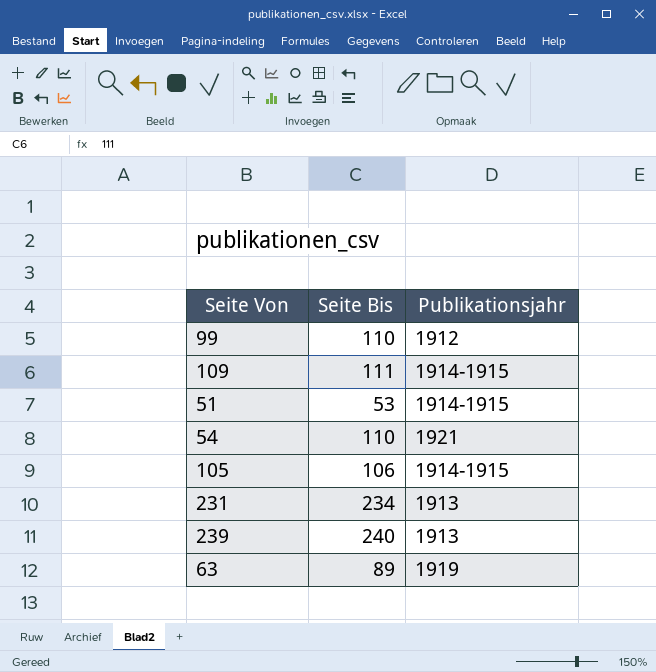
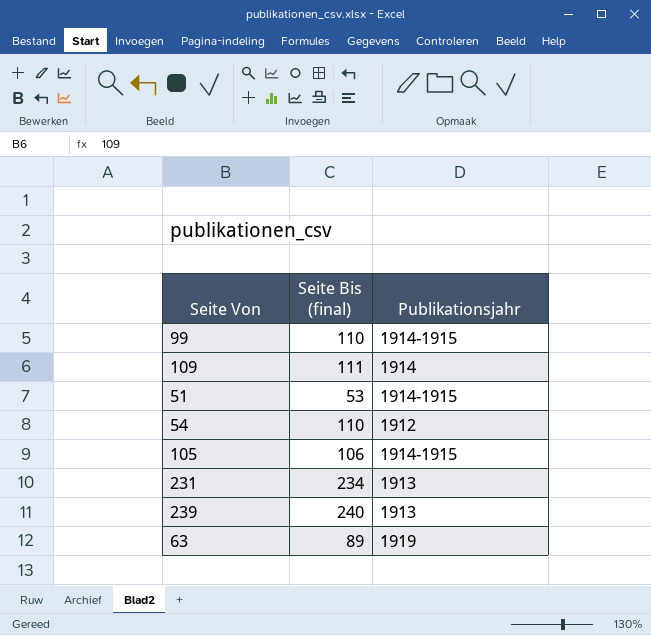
column name: Seite Bis -> Seite Bis (final)
99 | Publikationsjahr: 1912 -> 1914-1915
109 | Publikationsjahr: 1914-1915 -> 1914
54 | Publikationsjahr: 1921 -> 1912

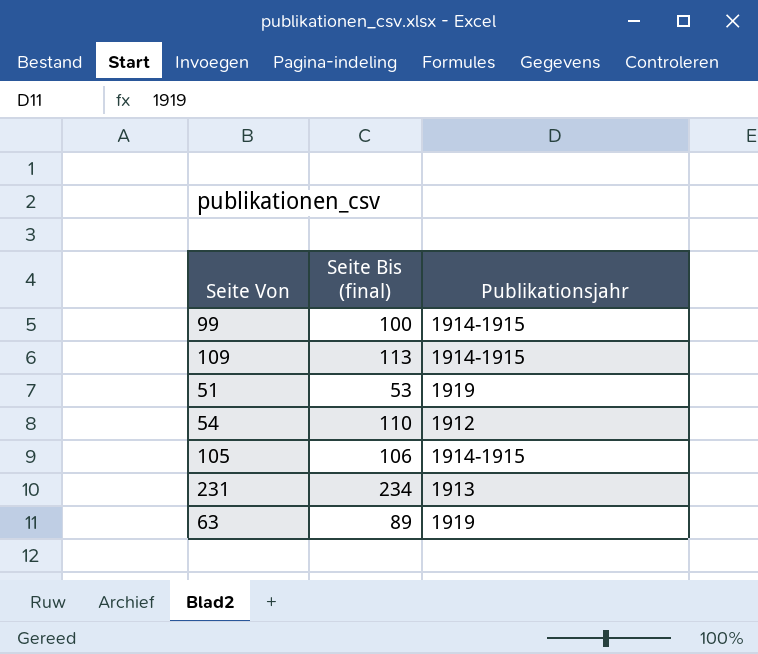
row 239: 240 | 1913 -> none
99 | Seite Bis (final): 110 -> 100
109 | Seite Bis (final): 111 -> 113
109 | Publikationsjahr: 1914 -> 1914-1915
51 | Publikationsjahr: 1914-1915 -> 1919

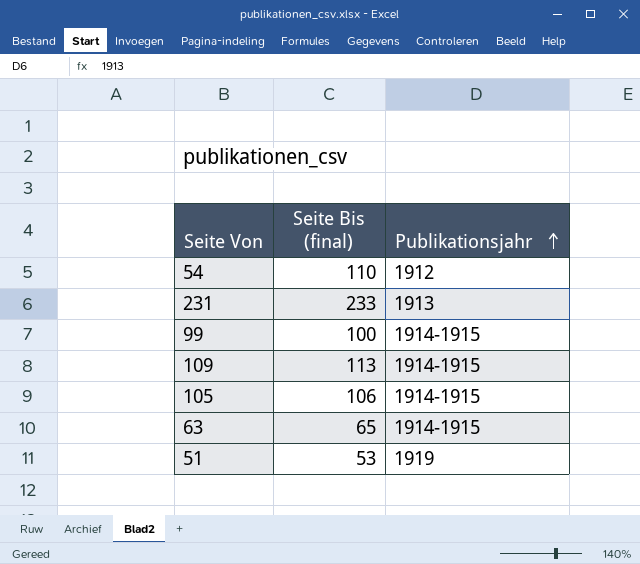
row order: none -> Publikationsjahr ascending
231 | Seite Bis (final): 234 -> 233
63 | Seite Bis (final): 89 -> 65
63 | Publikationsjahr: 1919 -> 1914-1915

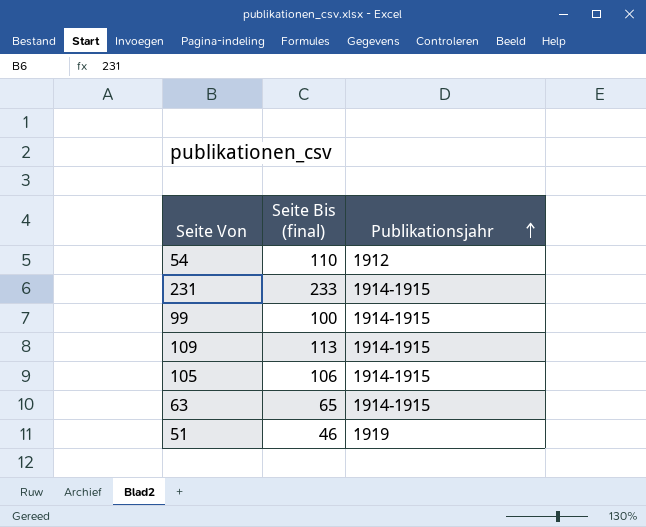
231 | Publikationsjahr: 1913 -> 1914-1915
51 | Seite Bis (final): 53 -> 46

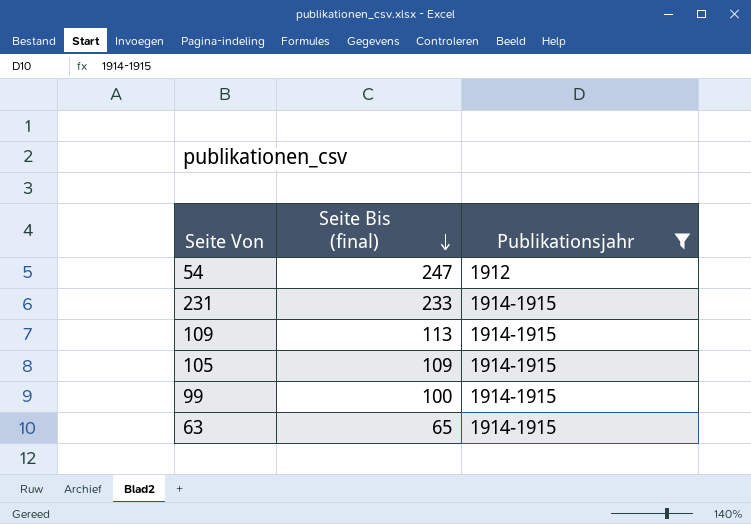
filter: none -> Publikationsjahr != 1919
row order: Publikationsjahr ascending -> Seite Bis (final) descending
54 | Seite Bis (final): 110 -> 247
105 | Seite Bis (final): 106 -> 109

